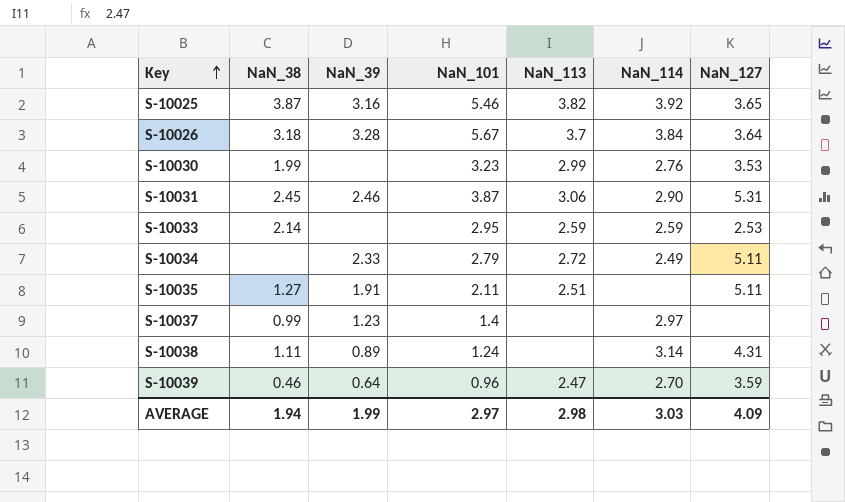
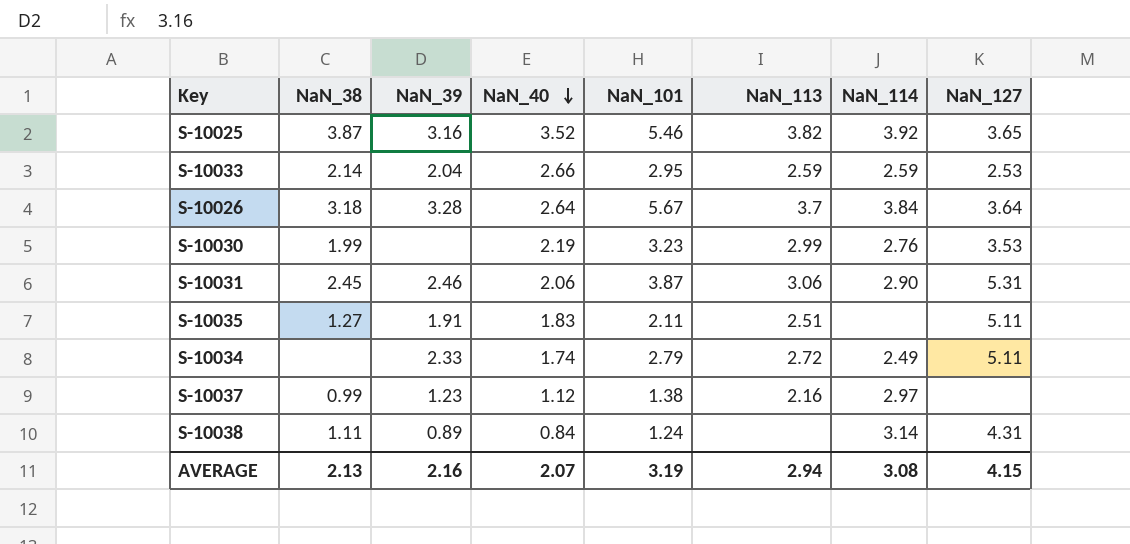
row order: Key ascending -> NaN_40 descending
column NaN_40 | position: none -> 4
row S-10039: 0.46 | 0.64 | 0.96 | 2.47 | 2.70 | 3.59 -> none
S-10033 | NaN_39: none -> 2.04
S-10037 | NaN_101: 1.4 -> 1.38
S-10037 | NaN_113: none -> 2.16
AVERAGE | NaN_38: 1.94 -> 2.13
AVERAGE | NaN_39: 1.99 -> 2.16
AVERAGE | NaN_101: 2.97 -> 3.19
AVERAGE | NaN_113: 2.98 -> 2.94
AVERAGE | NaN_114: 3.03 -> 3.08
AVERAGE | NaN_127: 4.09 -> 4.15

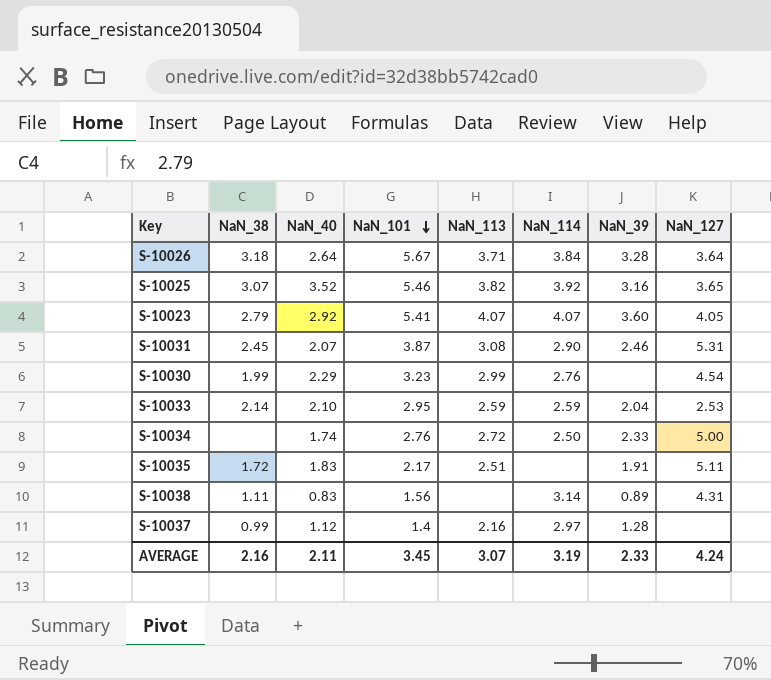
row order: NaN_40 descending -> NaN_101 descending
column NaN_39 | position: 3 -> 7
S-10026 | NaN_113: 3.7 -> 3.71
S-10025 | NaN_38: 3.87 -> 3.07
row S-10023: none -> 2.79 | 2.92 | 5.41 | 4.07 | 4.07 | 3.60 | 4.05
S-10031 | NaN_40: 2.06 -> 2.07
S-10031 | NaN_113: 3.06 -> 3.08
S-10030 | NaN_40: 2.19 -> 2.29
S-10030 | NaN_127: 3.53 -> 4.54
S-10033 | NaN_40: 2.66 -> 2.10
S-10034 | NaN_101: 2.79 -> 2.76
S-10034 | NaN_114: 2.49 -> 2.50
S-10034 | NaN_127: 5.11 -> 5.00
S-10035 | NaN_38: 1.27 -> 1.72
S-10035 | NaN_101: 2.11 -> 2.17
S-10038 | NaN_40: 0.84 -> 0.83
S-10038 | NaN_101: 1.24 -> 1.56
S-10037 | NaN_101: 1.38 -> 1.4
S-10037 | NaN_39: 1.23 -> 1.28
AVERAGE | NaN_38: 2.13 -> 2.16
AVERAGE | NaN_40: 2.07 -> 2.11
AVERAGE | NaN_101: 3.19 -> 3.45
AVERAGE | NaN_113: 2.94 -> 3.07
AVERAGE | NaN_114: 3.08 -> 3.19
AVERAGE | NaN_39: 2.16 -> 2.33
AVERAGE | NaN_127: 4.15 -> 4.24

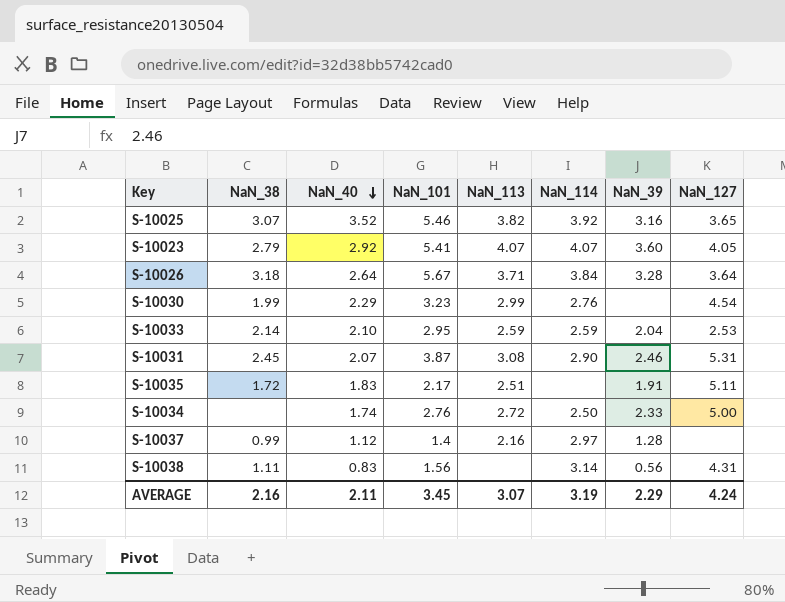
row order: NaN_101 descending -> NaN_40 descending
S-10038 | NaN_39: 0.89 -> 0.56
AVERAGE | NaN_39: 2.33 -> 2.29

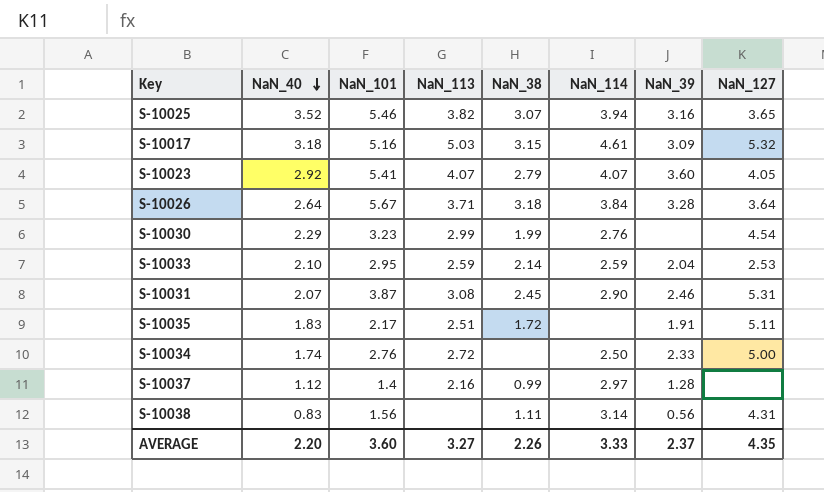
column NaN_38 | position: 2 -> 5
S-10025 | NaN_114: 3.92 -> 3.94
row S-10017: none -> 3.18 | 5.16 | 5.03 | 3.15 | 4.61 | 3.09 | 5.32
AVERAGE | NaN_40: 2.11 -> 2.20
AVERAGE | NaN_101: 3.45 -> 3.60
AVERAGE | NaN_113: 3.07 -> 3.27
AVERAGE | NaN_38: 2.16 -> 2.26
AVERAGE | NaN_114: 3.19 -> 3.33
AVERAGE | NaN_39: 2.29 -> 2.37
AVERAGE | NaN_127: 4.24 -> 4.35

